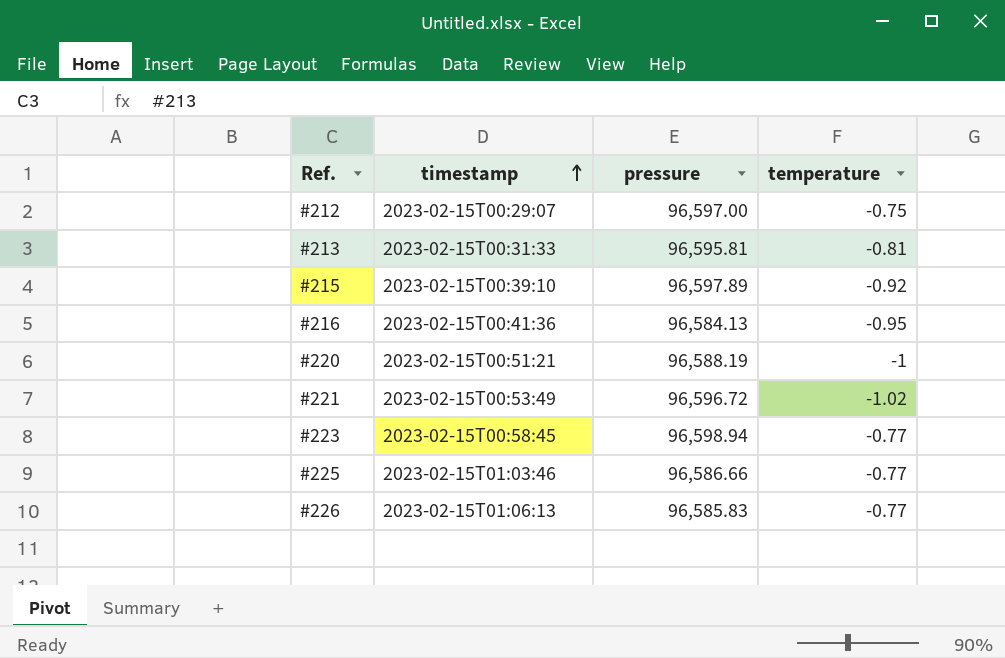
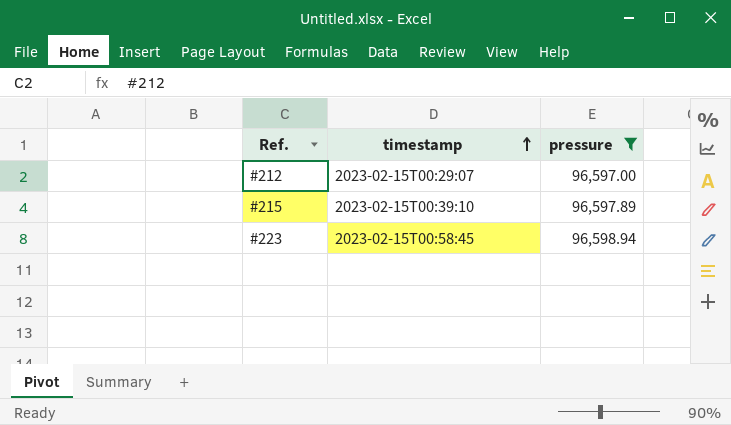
filter: none -> pressure >= 96,597.00
column temperature | position: 4 -> none

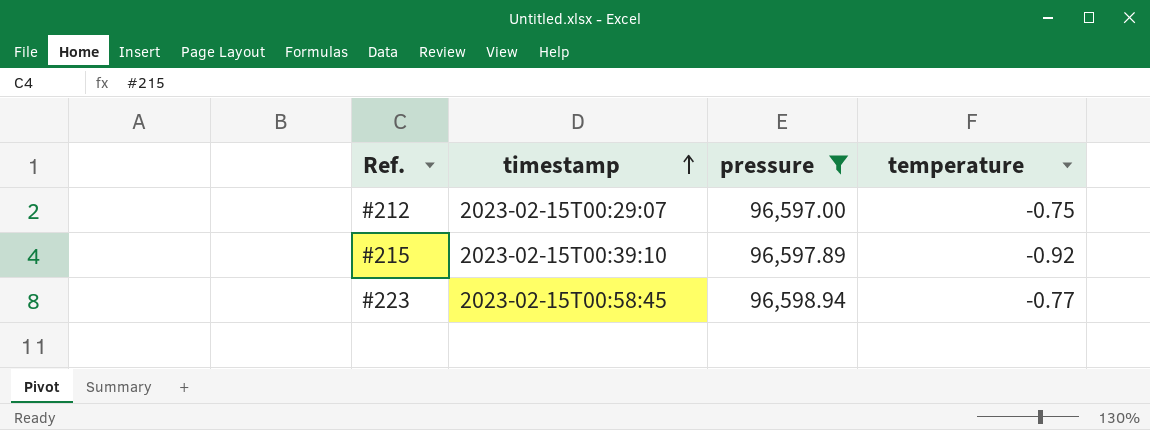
column temperature | position: none -> 4

